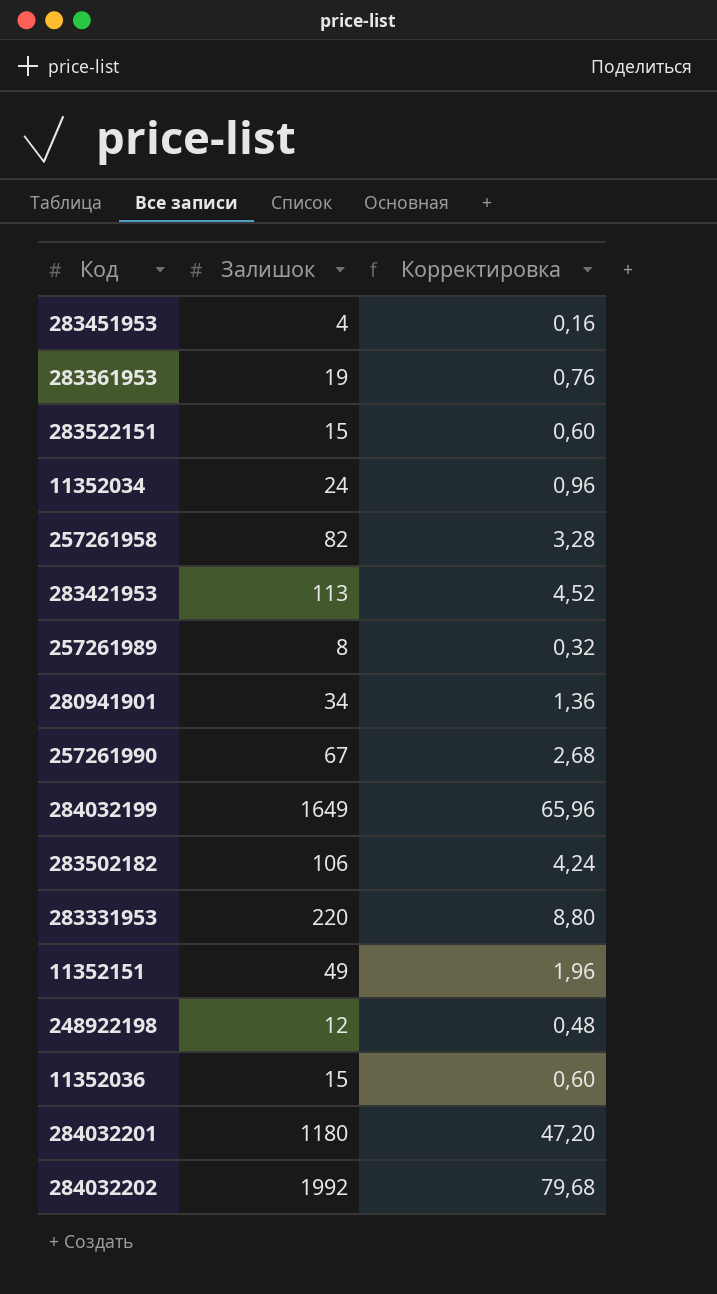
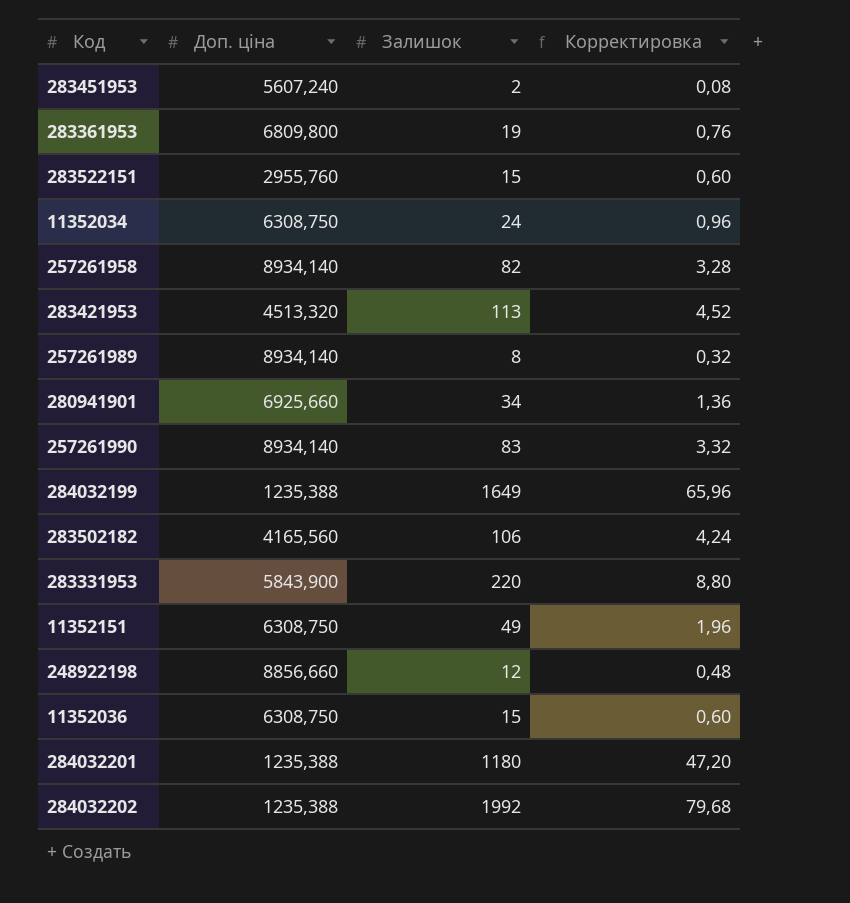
column Доп. ціна | position: none -> 2
283451953 | Залишок: 4 -> 2
283451953 | Корректировка: 0,16 -> 0,08
257261990 | Залишок: 67 -> 83
257261990 | Корректировка: 2,68 -> 3,32

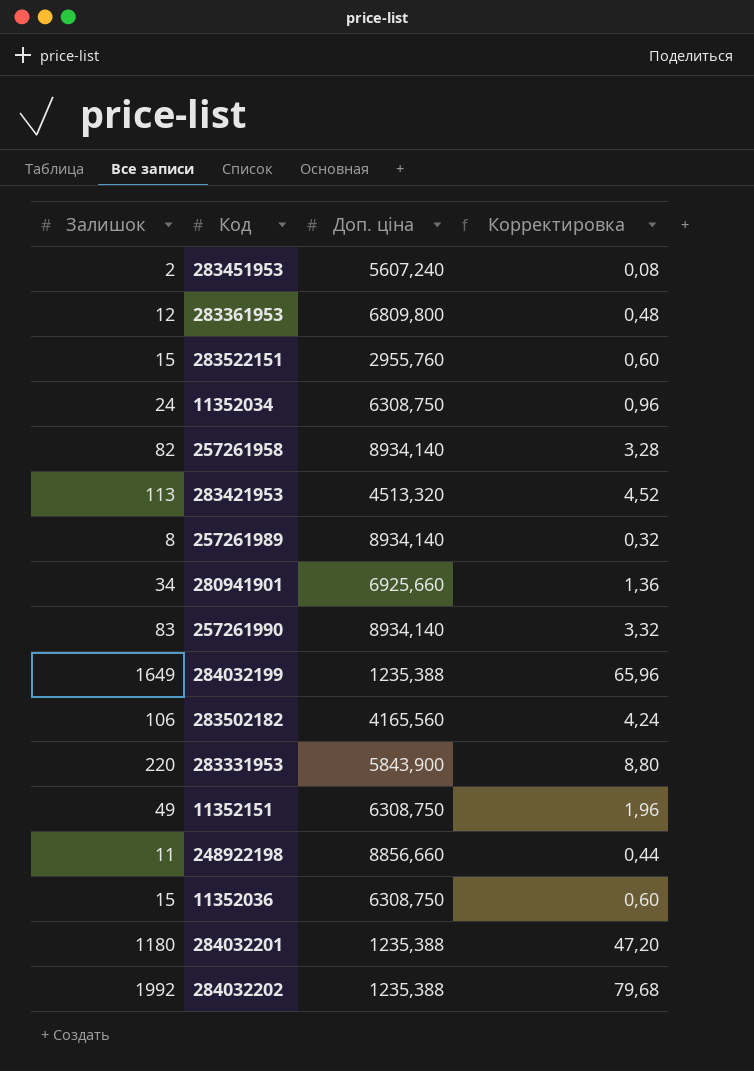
column Залишок | position: 3 -> 1
283361953 | Залишок: 19 -> 12
283361953 | Корректировка: 0,76 -> 0,48
248922198 | Залишок: 12 -> 11
248922198 | Корректировка: 0,48 -> 0,44

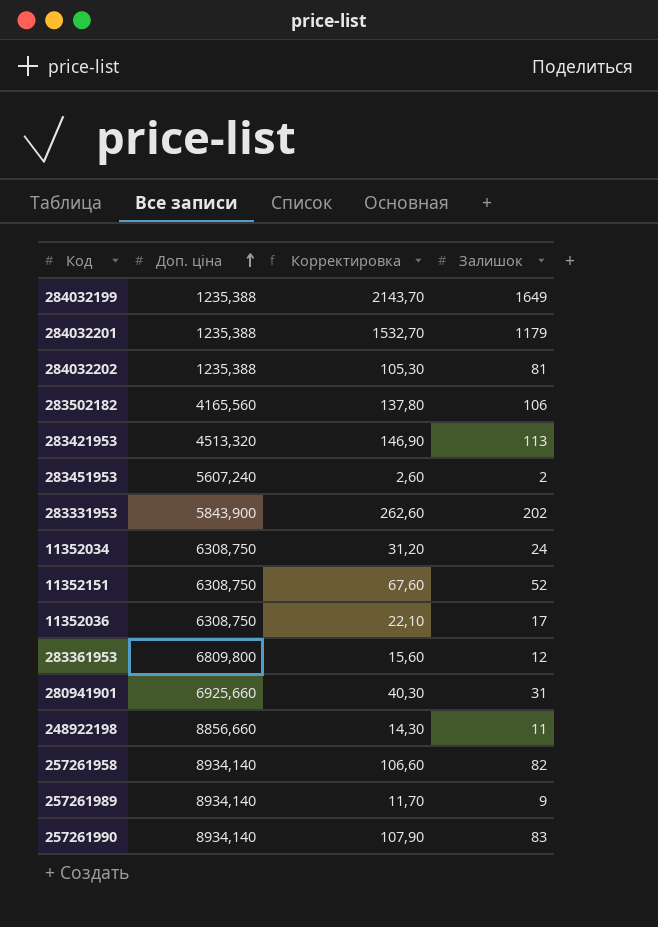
row order: none -> Доп. ціна ascending
column Корректировка | formula: [Залишок] * 0,04 -> [Залишок] * 1,3
column Залишок | position: 1 -> 4
row 283522151: 15 | 2955,760 | 0,60 -> none
284032201 | Залишок: 1180 -> 1179
284032202 | Залишок: 1992 -> 81
283331953 | Залишок: 220 -> 202
11352151 | Залишок: 49 -> 52
11352036 | Залишок: 15 -> 17
280941901 | Залишок: 34 -> 31
257261989 | Залишок: 8 -> 9

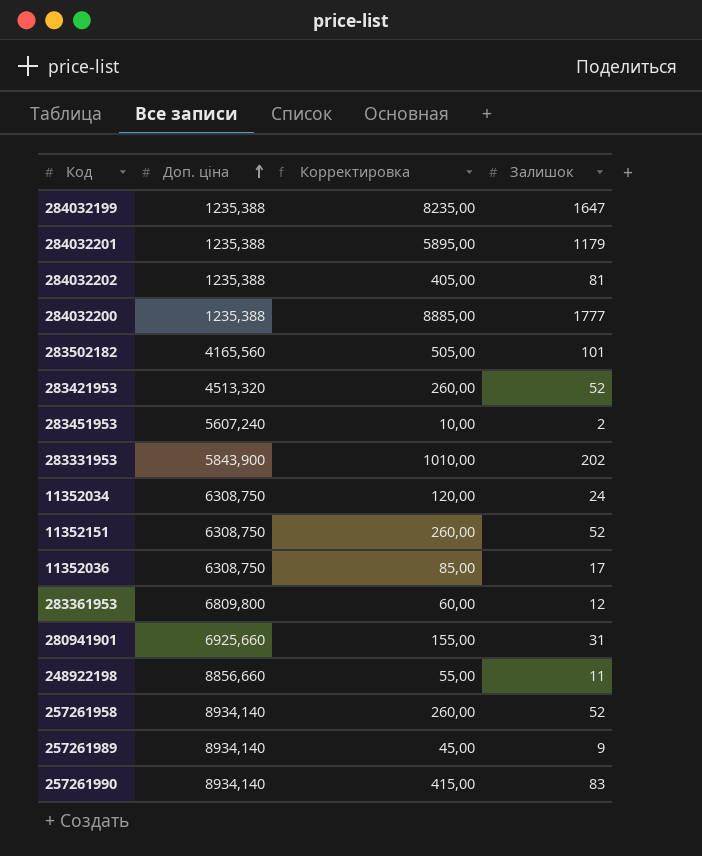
column Корректировка | formula: [Залишок] * 1,3 -> [Залишок] * 5
284032199 | Залишок: 1649 -> 1647
row 284032200: none -> 1235,388 | 8885,00 | 1777
283502182 | Залишок: 106 -> 101
283421953 | Залишок: 113 -> 52
257261958 | Залишок: 82 -> 52

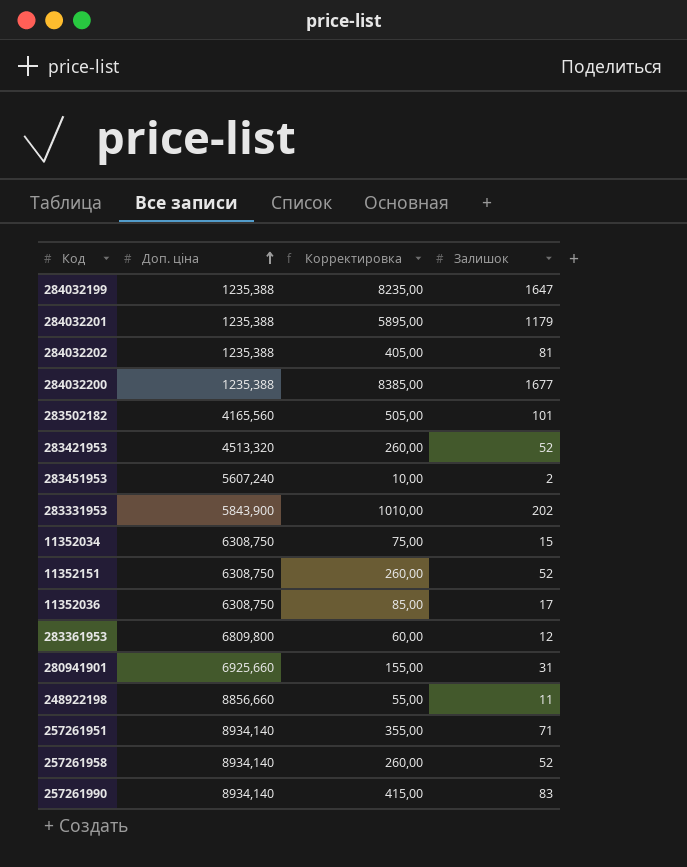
row 257261989: 8934,140 | 45,00 | 9 -> none
284032200 | Корректировка: 8885,00 -> 8385,00
284032200 | Залишок: 1777 -> 1677
11352034 | Корректировка: 120,00 -> 75,00
11352034 | Залишок: 24 -> 15
row 257261951: none -> 8934,140 | 355,00 | 71

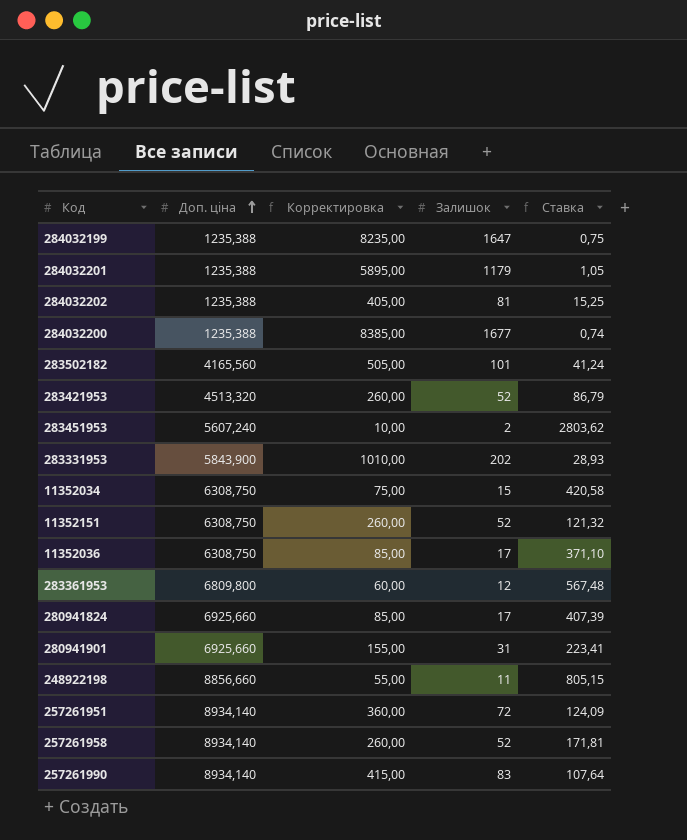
column Ставка | formula: none -> [Доп. ціна] / [Залишок]
row 280941824: none -> 6925,660 | 85,00 | 17 | 407,39
257261951 | Корректировка: 355,00 -> 360,00
257261951 | Залишок: 71 -> 72

